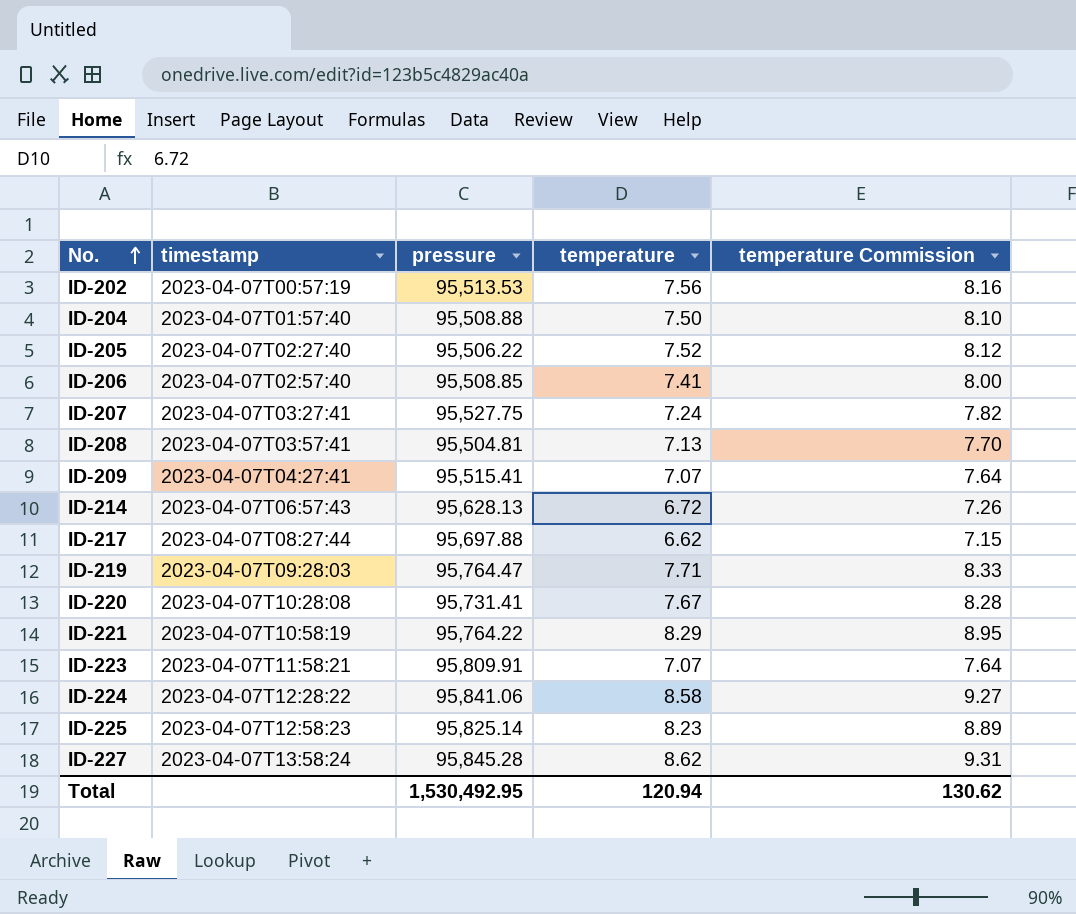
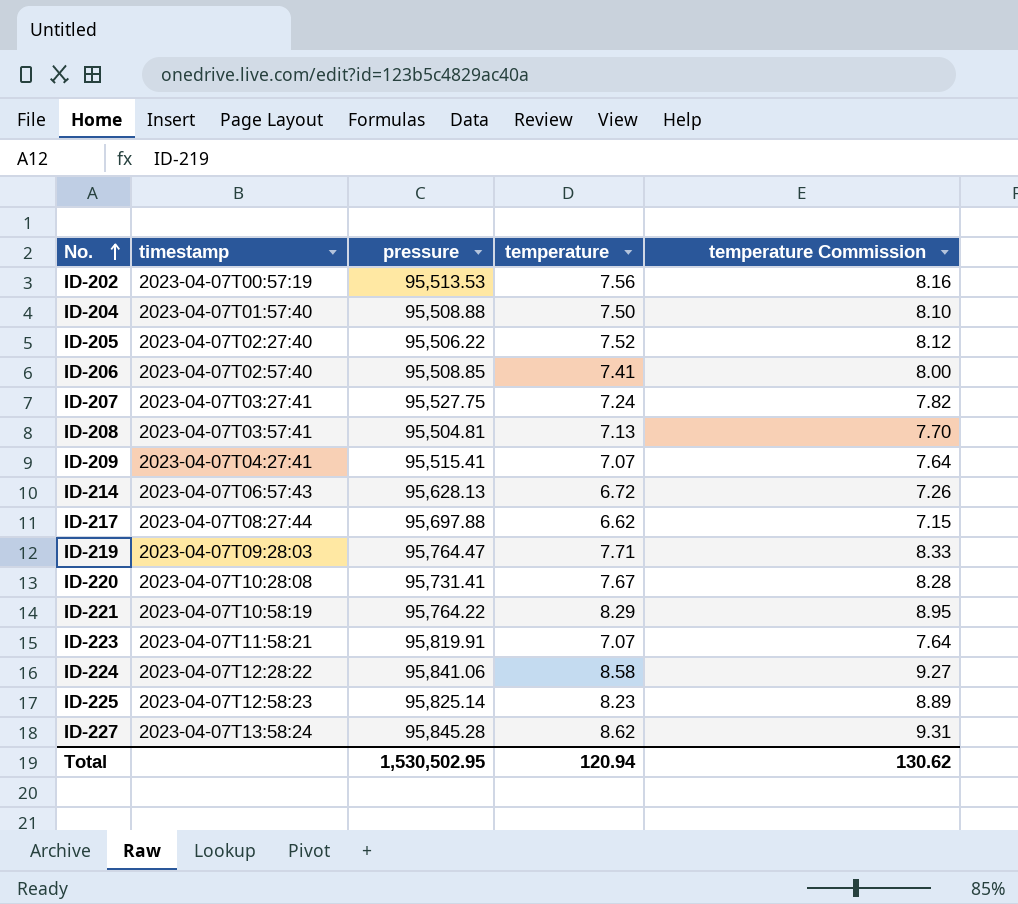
ID-223 | pressure: 95,809.91 -> 95,819.91
Total | pressure: 1,530,492.95 -> 1,530,502.95

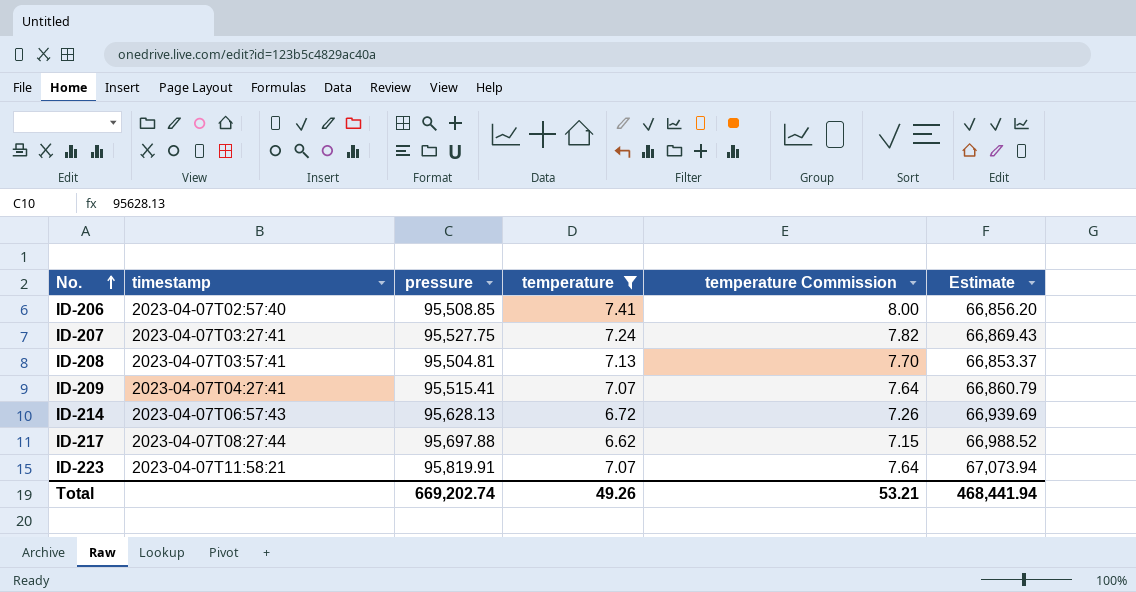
filter: none -> temperature <= 7.41
column Estimate | formula: none -> [pressure] * 0.7
Total | pressure: 1,530,502.95 -> 669,202.74
Total | temperature: 120.94 -> 49.26
Total | temperature Commission: 130.62 -> 53.21

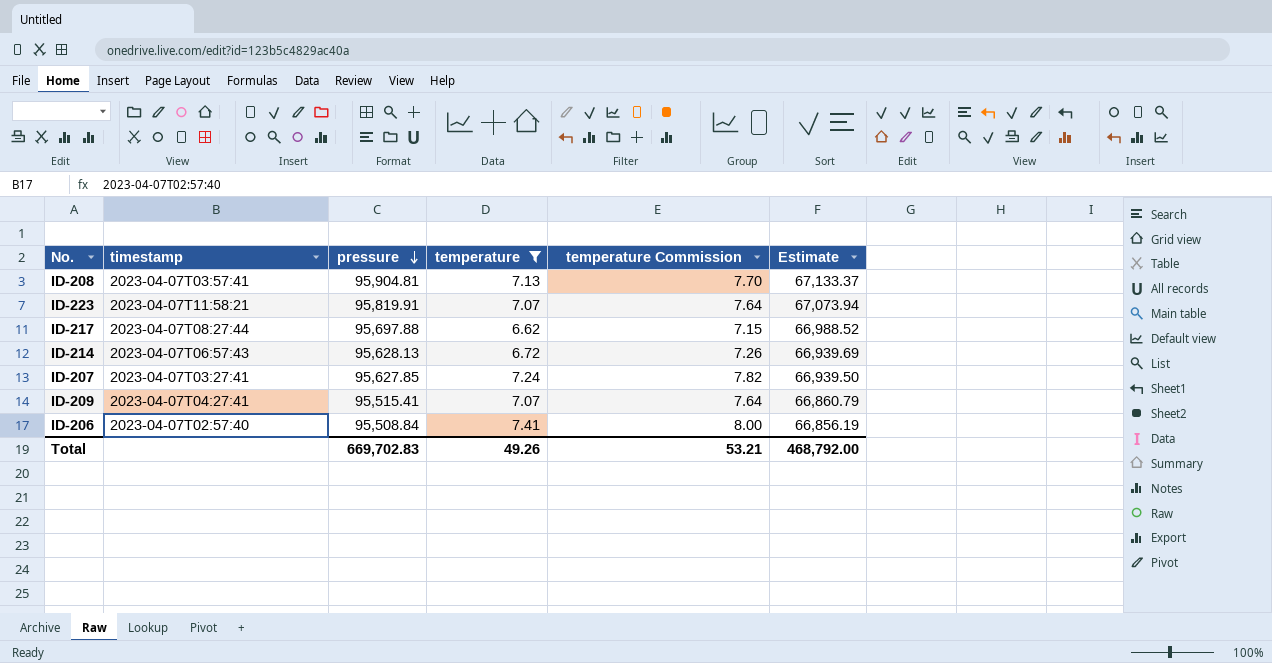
row order: No. ascending -> pressure descending
ID-208 | pressure: 95,504.81 -> 95,904.81
ID-208 | Estimate: 66,853.37 -> 67,133.37
ID-207 | pressure: 95,527.75 -> 95,627.85
ID-207 | Estimate: 66,869.43 -> 66,939.50
ID-206 | pressure: 95,508.85 -> 95,508.84
ID-206 | Estimate: 66,856.20 -> 66,856.19
Total | pressure: 669,202.74 -> 669,702.83
Total | Estimate: 468,441.94 -> 468,792.00

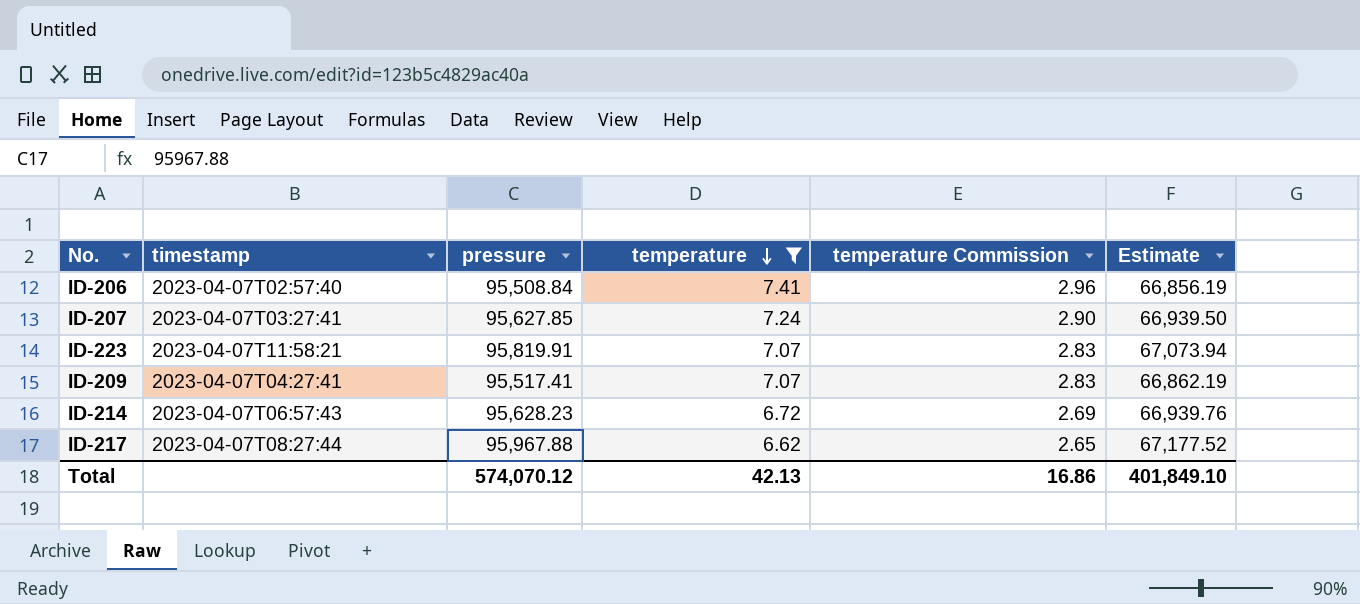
row order: pressure descending -> temperature descending
column temperature Commission | formula: [temperature] * 1.08 -> [temperature] * 0.4
row ID-208: 2023-04-07T03:57:41 | 95,904.81 | 7.13 | 7.70 | 67,133.37 -> none
ID-209 | pressure: 95,515.41 -> 95,517.41
ID-209 | Estimate: 66,860.79 -> 66,862.19
ID-214 | pressure: 95,628.13 -> 95,628.23
ID-214 | Estimate: 66,939.69 -> 66,939.76
ID-217 | pressure: 95,697.88 -> 95,967.88
ID-217 | Estimate: 66,988.52 -> 67,177.52
Total | pressure: 669,702.83 -> 574,070.12
Total | temperature: 49.26 -> 42.13
Total | temperature Commission: 53.21 -> 16.86
Total | Estimate: 468,792.00 -> 401,849.10

